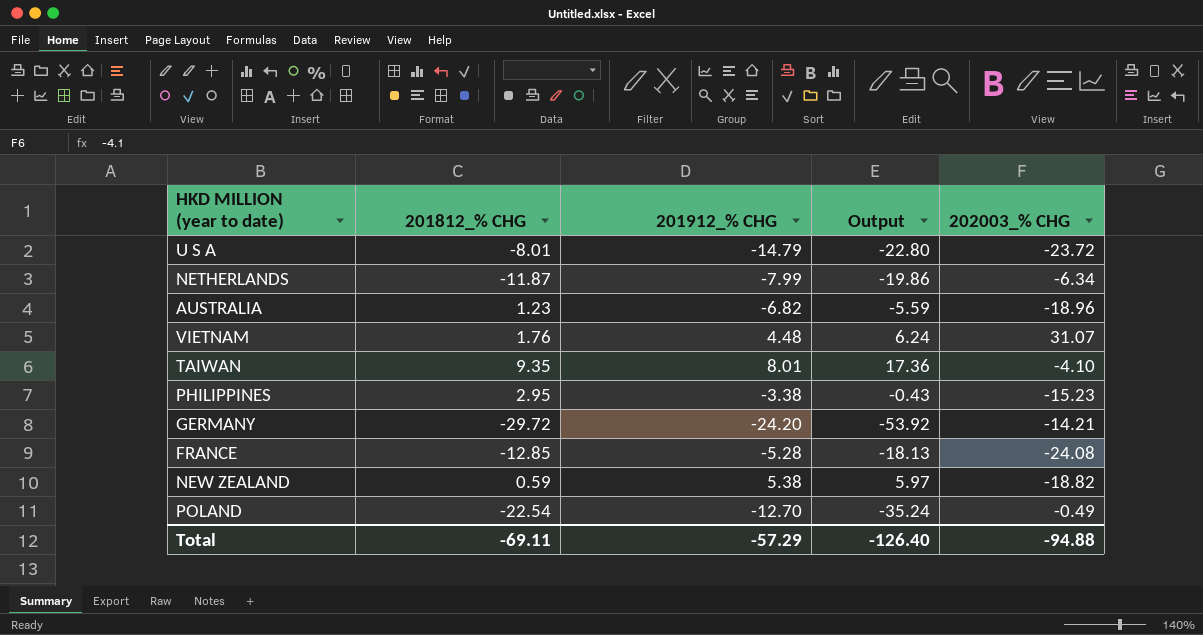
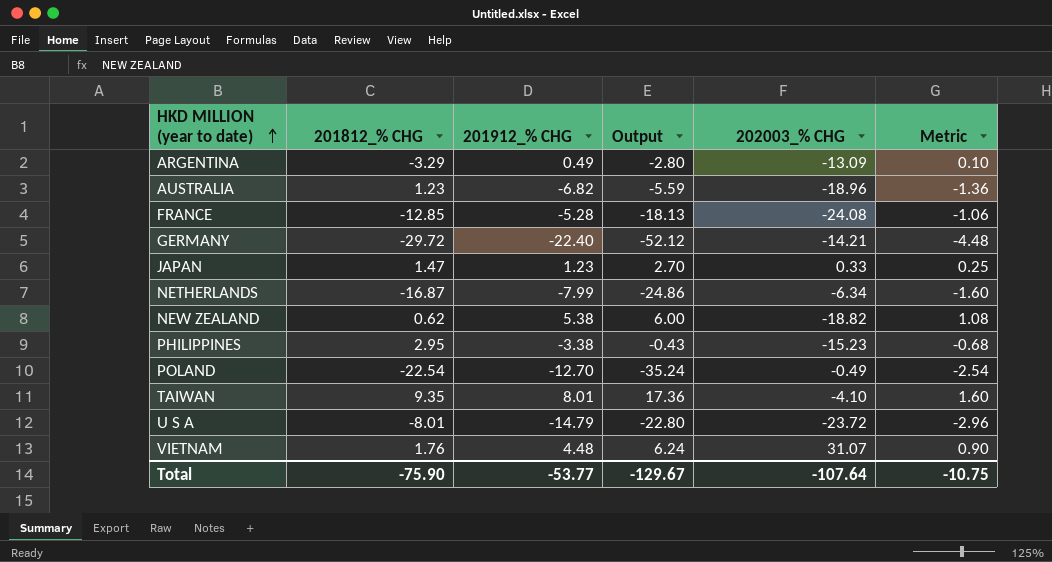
row order: none -> HKD MILLION (year to date) ascending
column Metric | formula: none -> [201912_% CHG] * 0.2
row ARGENTINA: none -> -3.29 | 0.49 | -2.80 | -13.09 | 0.10
GERMANY | 201912_% CHG: -24.20 -> -22.40
GERMANY | Output: -53.92 -> -52.12
row JAPAN: none -> 1.47 | 1.23 | 2.70 | 0.33 | 0.25
NETHERLANDS | 201812_% CHG: -11.87 -> -16.87
NETHERLANDS | Output: -19.86 -> -24.86
NEW ZEALAND | 201812_% CHG: 0.59 -> 0.62
NEW ZEALAND | Output: 5.97 -> 6.00
Total | 201812_% CHG: -69.11 -> -75.90
Total | 201912_% CHG: -57.29 -> -53.77
Total | Output: -126.40 -> -129.67
Total | 202003_% CHG: -94.88 -> -107.64

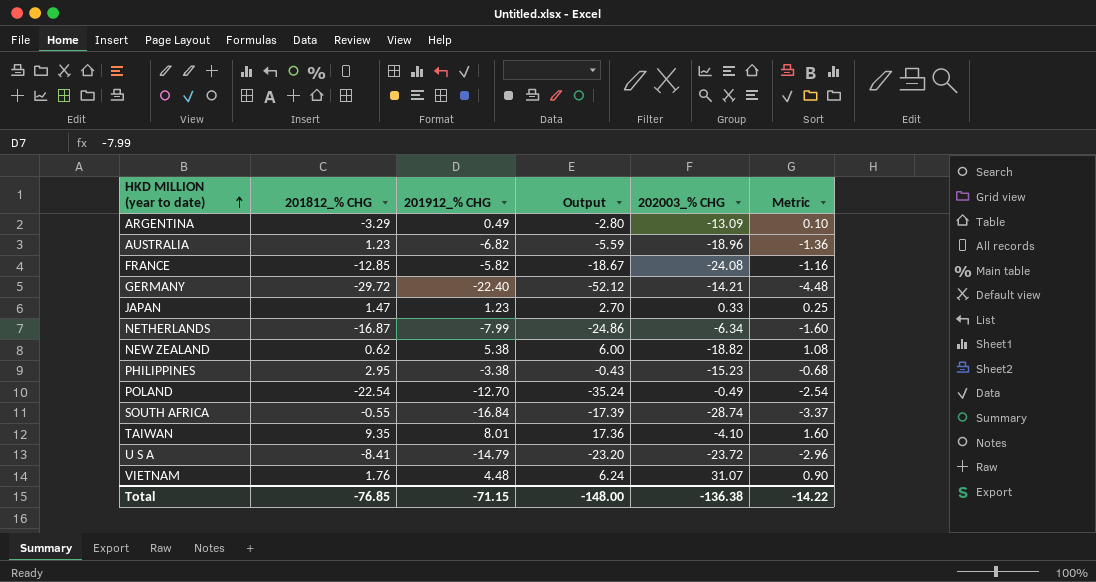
FRANCE | 201912_% CHG: -5.28 -> -5.82
FRANCE | Output: -18.13 -> -18.67
FRANCE | Metric: -1.06 -> -1.16
row SOUTH AFRICA: none -> -0.55 | -16.84 | -17.39 | -28.74 | -3.37
U S A | 201812_% CHG: -8.01 -> -8.41
U S A | Output: -22.80 -> -23.20
Total | 201812_% CHG: -75.90 -> -76.85
Total | 201912_% CHG: -53.77 -> -71.15
Total | Output: -129.67 -> -148.00
Total | 202003_% CHG: -107.64 -> -136.38
Total | Metric: -10.75 -> -14.22

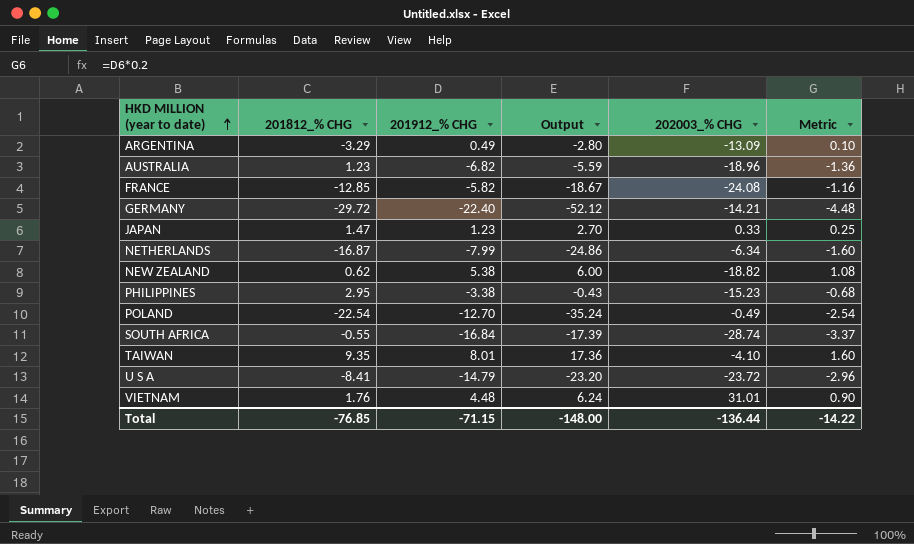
VIETNAM | 202003_% CHG: 31.07 -> 31.01
Total | 202003_% CHG: -136.38 -> -136.44

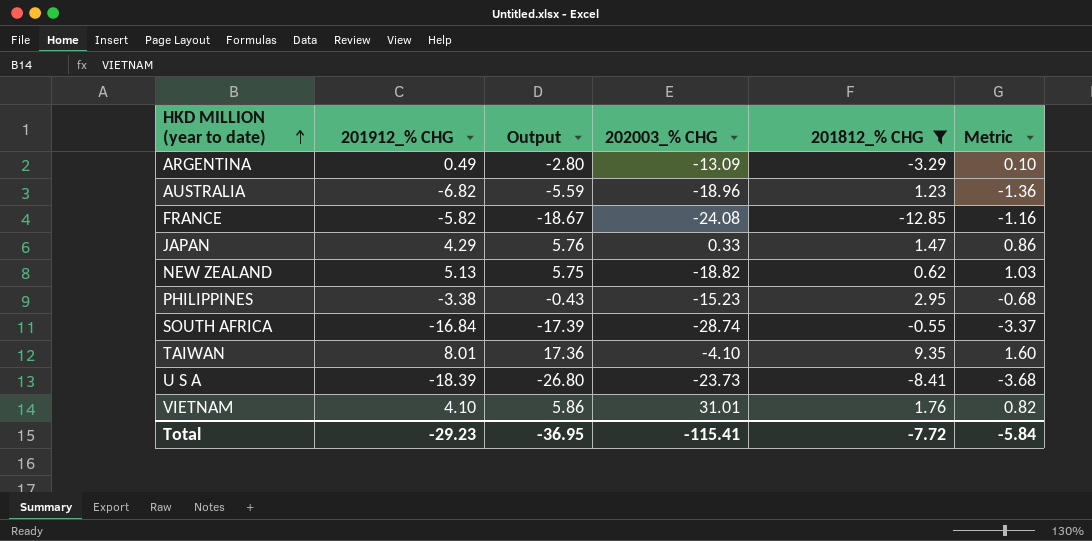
filter: none -> 201812_% CHG >= -12.85
column 201812_% CHG | position: 2 -> 5
JAPAN | 201912_% CHG: 1.23 -> 4.29
JAPAN | Output: 2.70 -> 5.76
JAPAN | Metric: 0.25 -> 0.86
NEW ZEALAND | 201912_% CHG: 5.38 -> 5.13
NEW ZEALAND | Output: 6.00 -> 5.75
NEW ZEALAND | Metric: 1.08 -> 1.03
U S A | 201912_% CHG: -14.79 -> -18.39
U S A | Output: -23.20 -> -26.80
U S A | 202003_% CHG: -23.72 -> -23.73
U S A | Metric: -2.96 -> -3.68
VIETNAM | 201912_% CHG: 4.48 -> 4.10
VIETNAM | Output: 6.24 -> 5.86
VIETNAM | Metric: 0.90 -> 0.82
Total | 201912_% CHG: -71.15 -> -29.23
Total | Output: -148.00 -> -36.95
Total | 202003_% CHG: -136.44 -> -115.41
Total | 201812_% CHG: -76.85 -> -7.72
Total | Metric: -14.22 -> -5.84

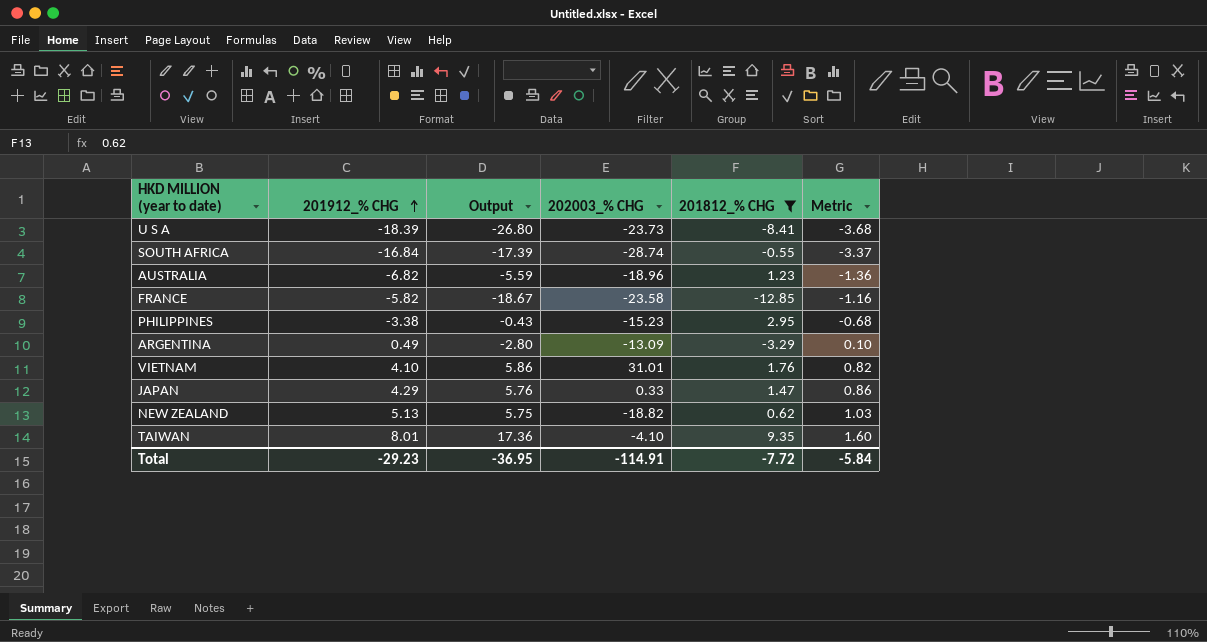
row order: HKD MILLION (year to date) ascending -> 201912_% CHG ascending
FRANCE | 202003_% CHG: -24.08 -> -23.58
Total | 202003_% CHG: -115.41 -> -114.91

